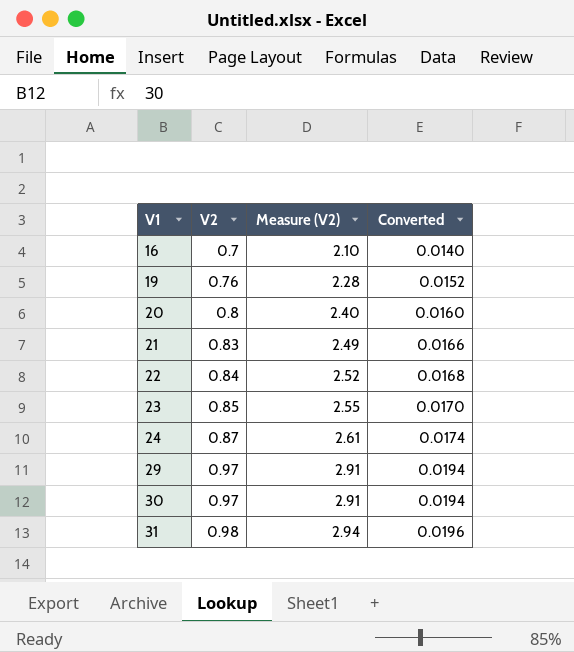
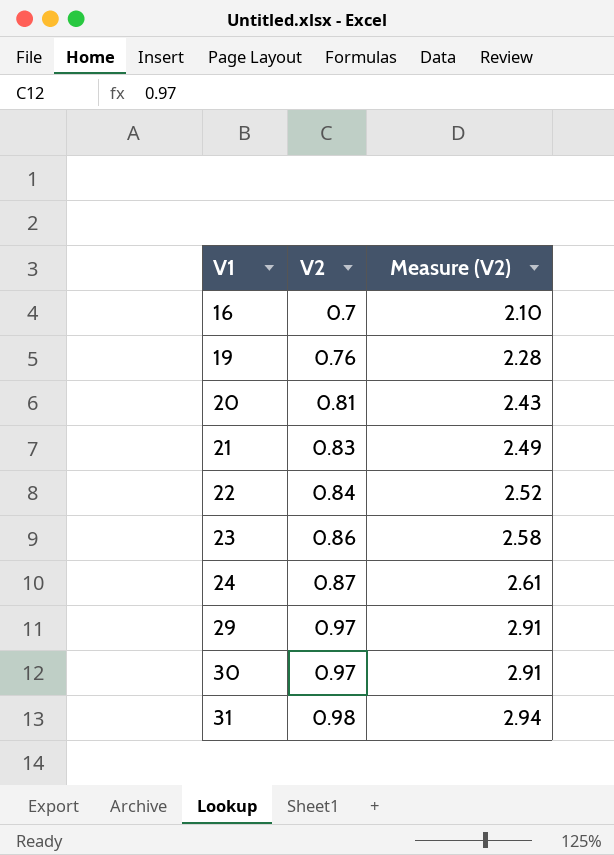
column Converted | formula: [V2] * 0.02 -> none
20 | V2: 0.8 -> 0.81
20 | Measure (V2): 2.40 -> 2.43
23 | V2: 0.85 -> 0.86
23 | Measure (V2): 2.55 -> 2.58

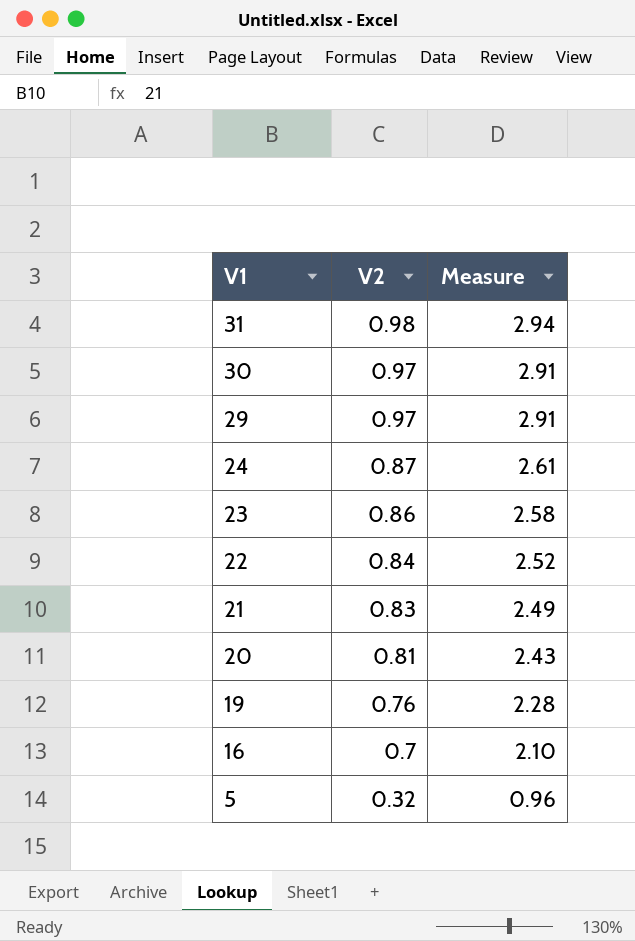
row order: V1 ascending -> V1 descending
column name: Measure (V2) -> Measure
row 5: none -> 0.32 | 0.96

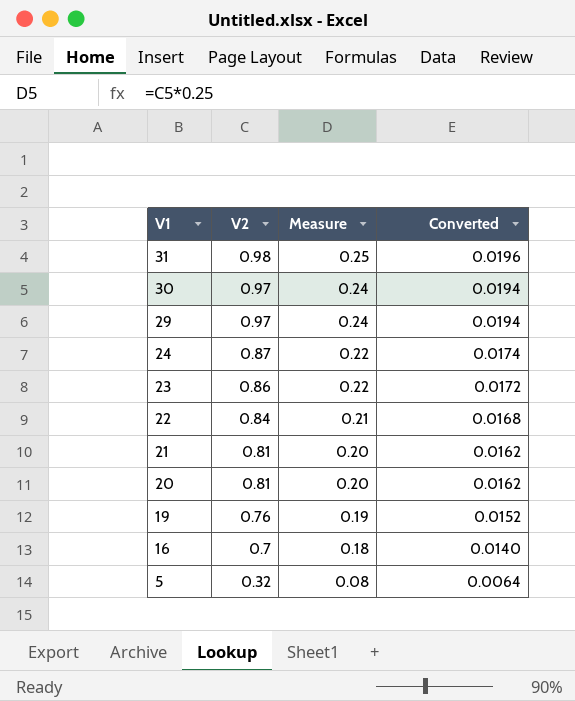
column Measure | formula: [V2] * 3 -> [V2] * 0.25
column Converted | formula: none -> [V2] * 0.02
21 | V2: 0.83 -> 0.81

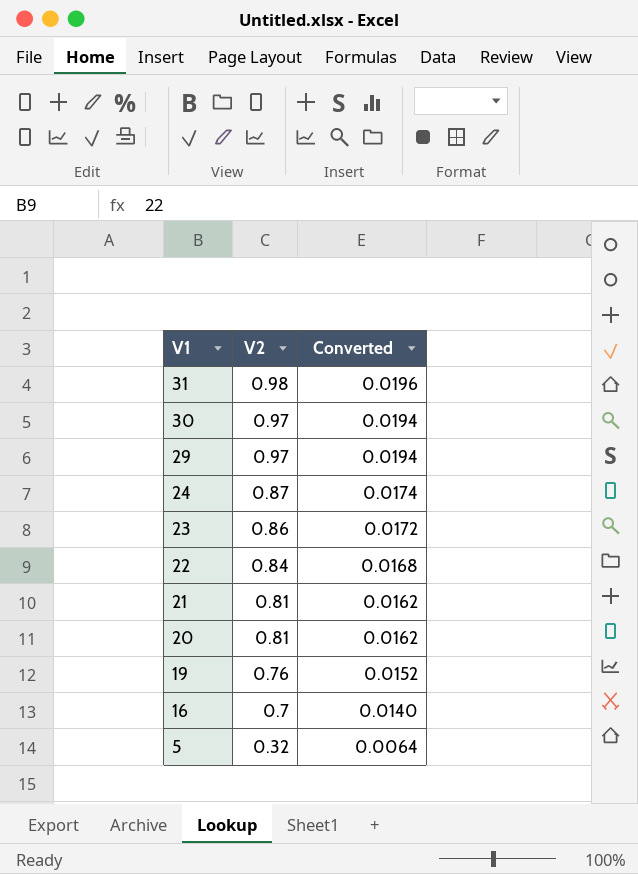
column Measure | formula: [V2] * 0.25 -> none

